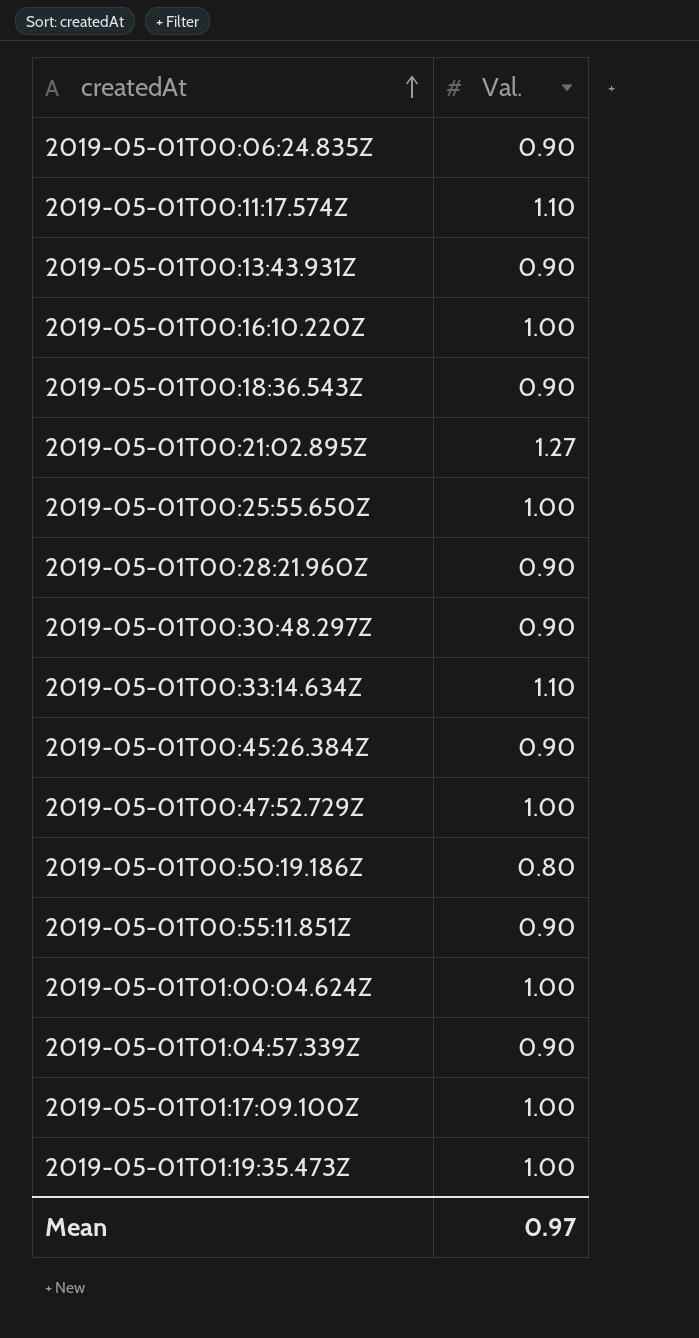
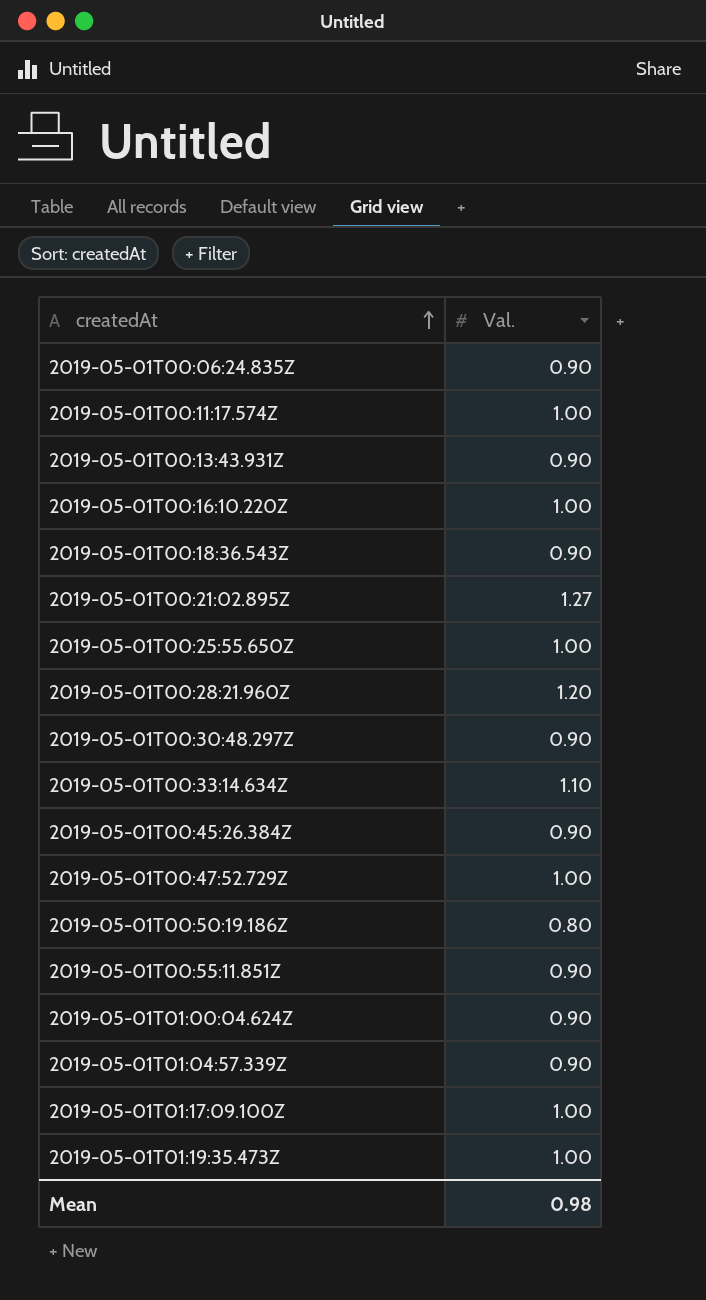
2019-05-01T00:11:17.574Z | Val.: 1.10 -> 1.00
2019-05-01T00:28:21.960Z | Val.: 0.90 -> 1.20
2019-05-01T01:00:04.624Z | Val.: 1.00 -> 0.90
Mean | Val.: 0.97 -> 0.98

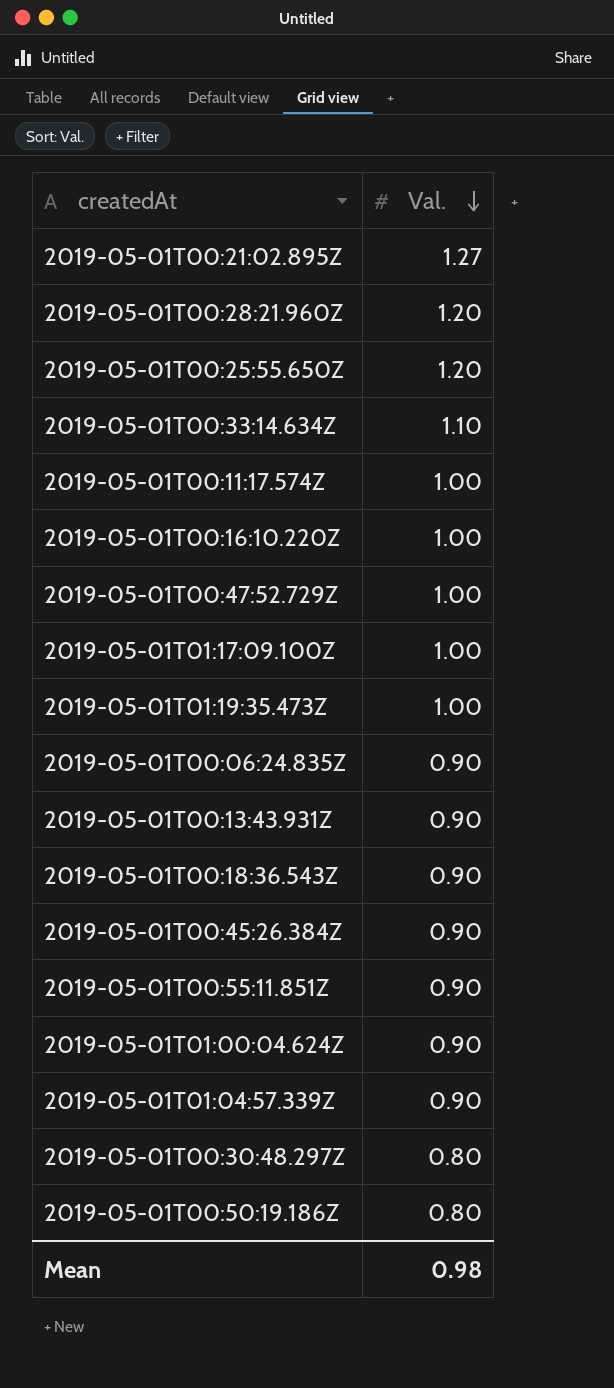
row order: createdAt ascending -> Val. descending
2019-05-01T00:25:55.650Z | Val.: 1.00 -> 1.20
2019-05-01T00:30:48.297Z | Val.: 0.90 -> 0.80

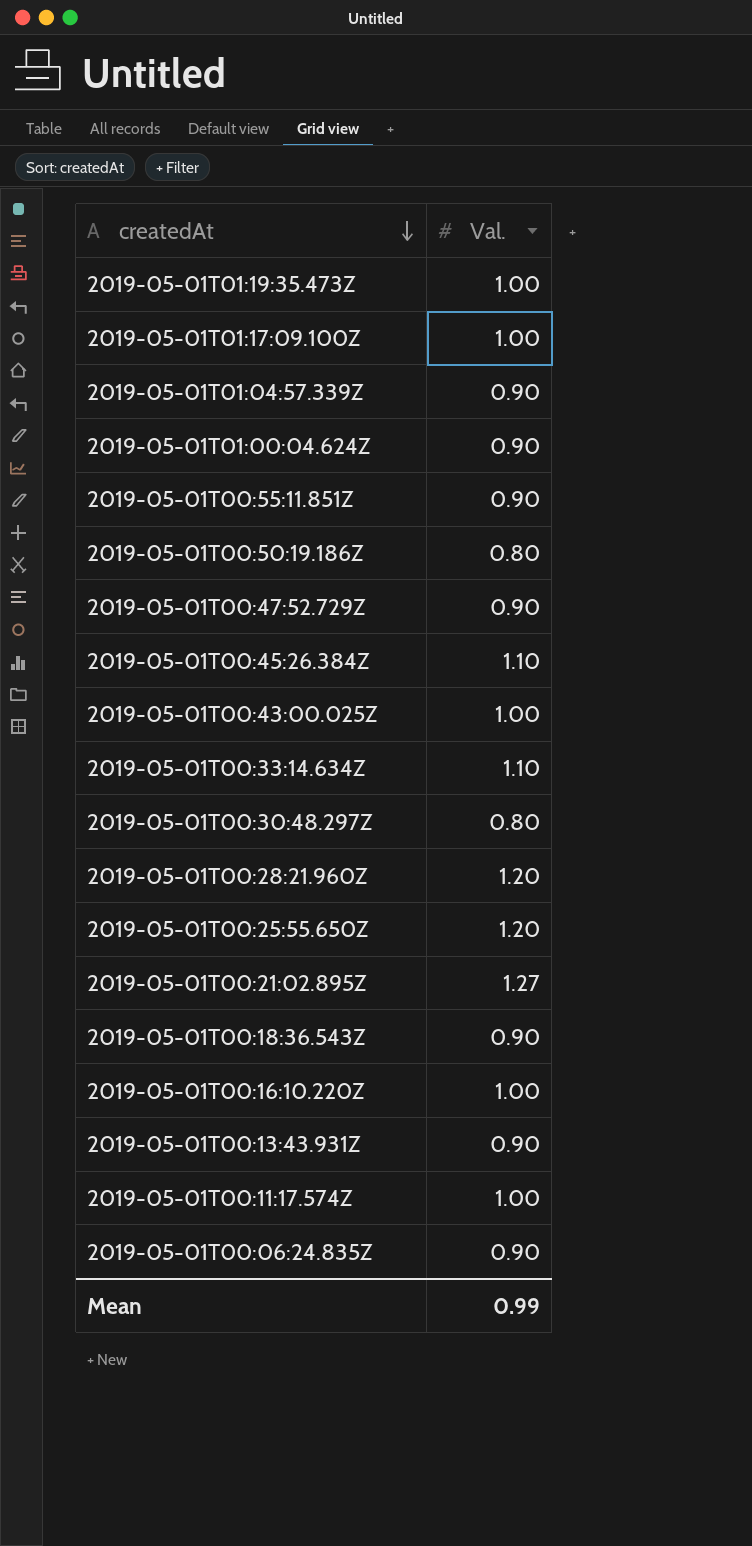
row order: Val. descending -> createdAt descending
2019-05-01T00:47:52.729Z | Val.: 1.00 -> 0.90
2019-05-01T00:45:26.384Z | Val.: 0.90 -> 1.10
row 2019-05-01T00:43:00.025Z: none -> 1.00
Mean | Val.: 0.98 -> 0.99

